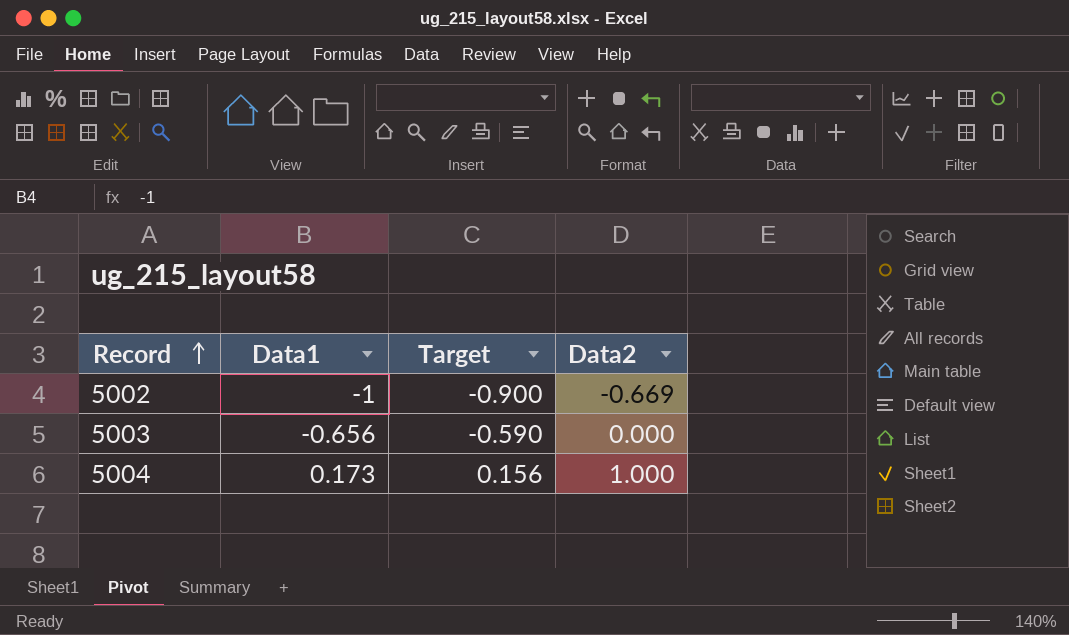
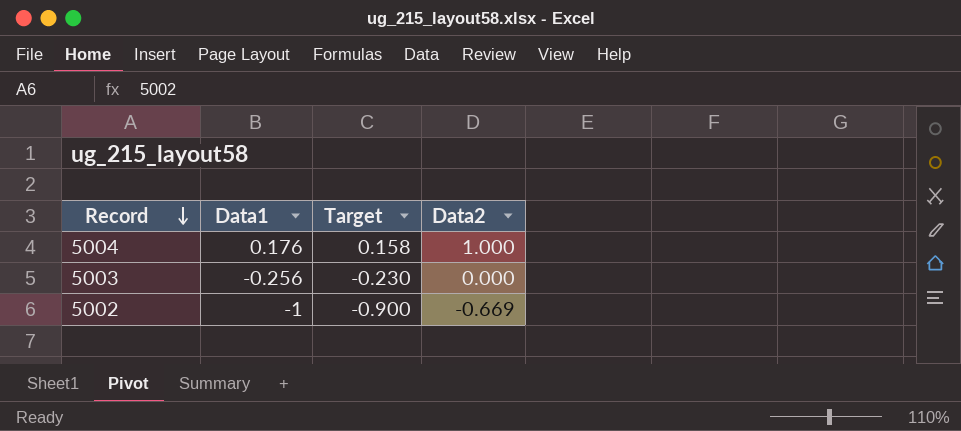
row order: Record ascending -> Record descending
5004 | Data1: 0.173 -> 0.176
5004 | Target: 0.156 -> 0.158
5003 | Data1: -0.656 -> -0.256
5003 | Target: -0.590 -> -0.230

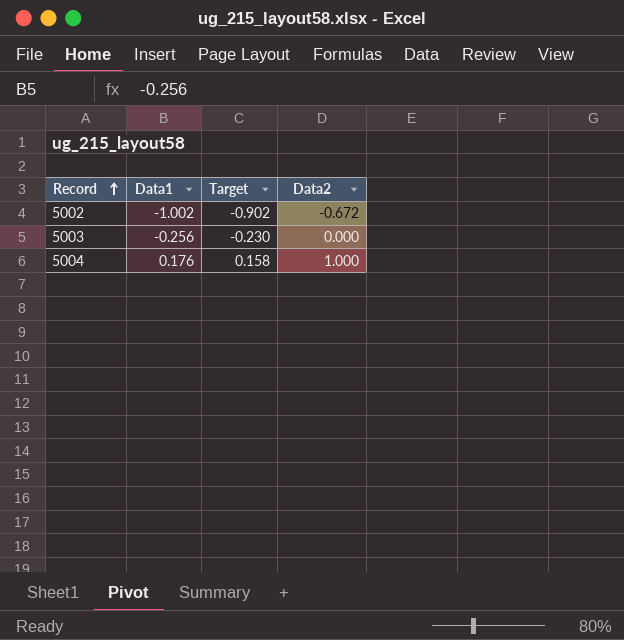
row order: Record descending -> Record ascending
5002 | Data1: -1 -> -1.002
5002 | Target: -0.900 -> -0.902
5002 | Data2: -0.669 -> -0.672

